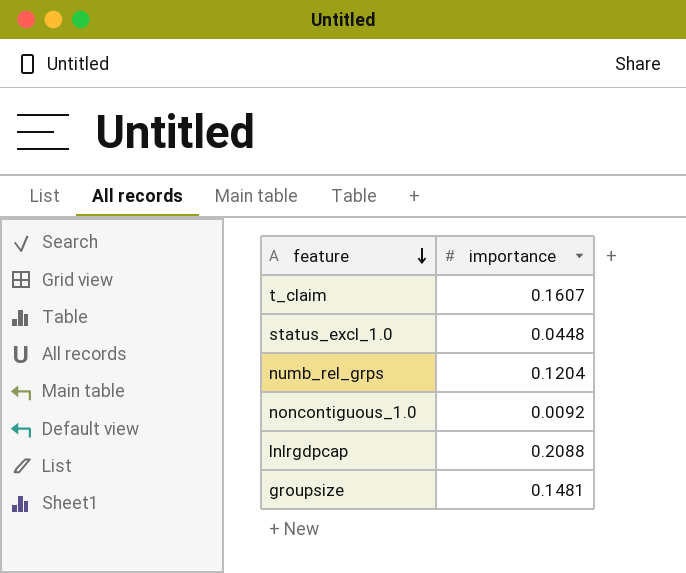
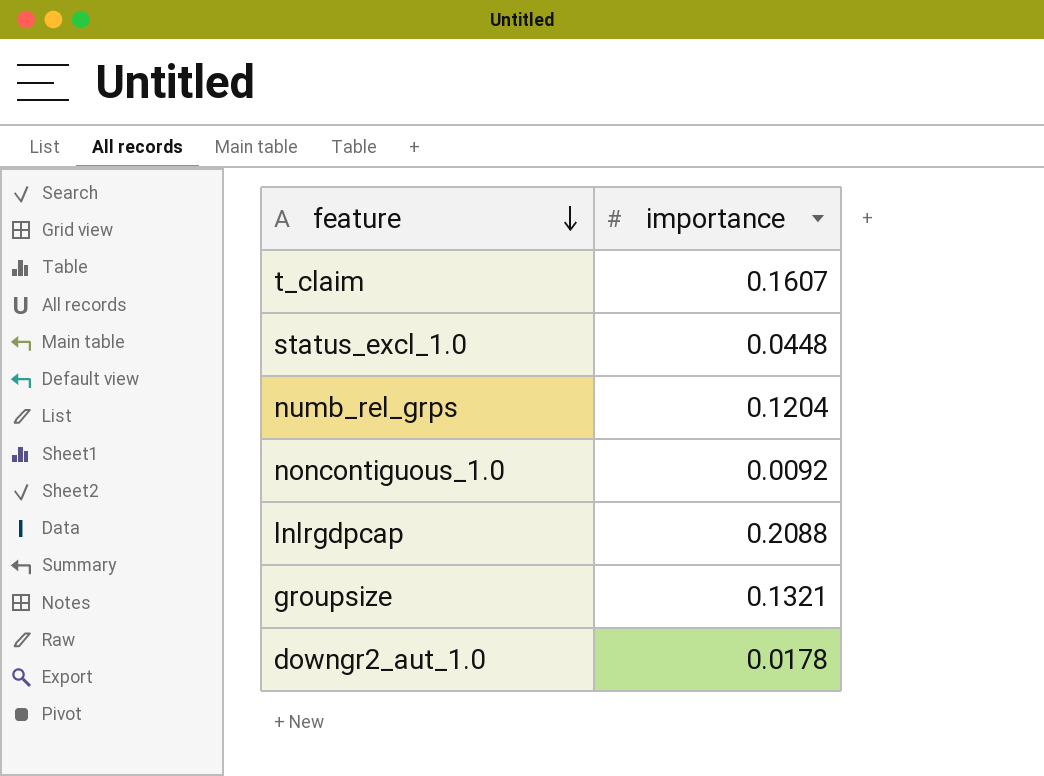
groupsize | importance: 0.1481 -> 0.1321
row downgr2_aut_1.0: none -> 0.0178

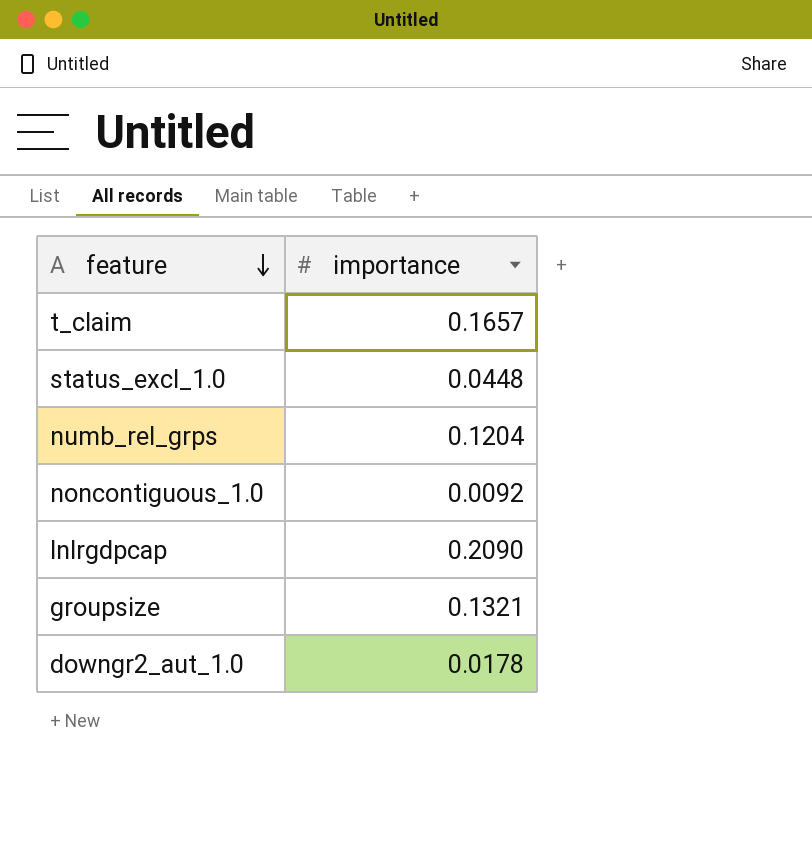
t_claim | importance: 0.1607 -> 0.1657
lnlrgdpcap | importance: 0.2088 -> 0.2090

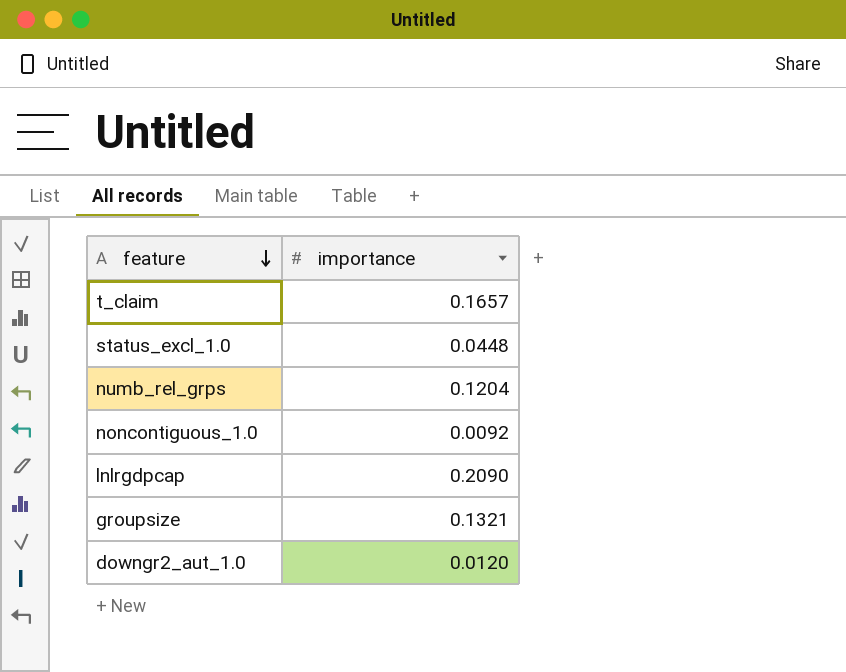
downgr2_aut_1.0 | importance: 0.0178 -> 0.0120

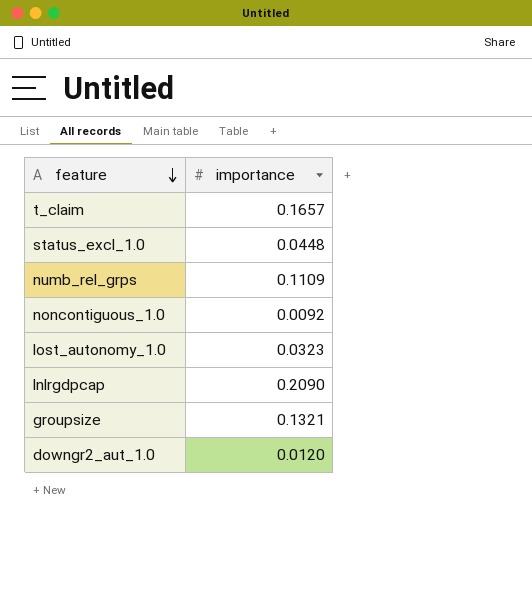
numb_rel_grps | importance: 0.1204 -> 0.1109
row lost_autonomy_1.0: none -> 0.0323

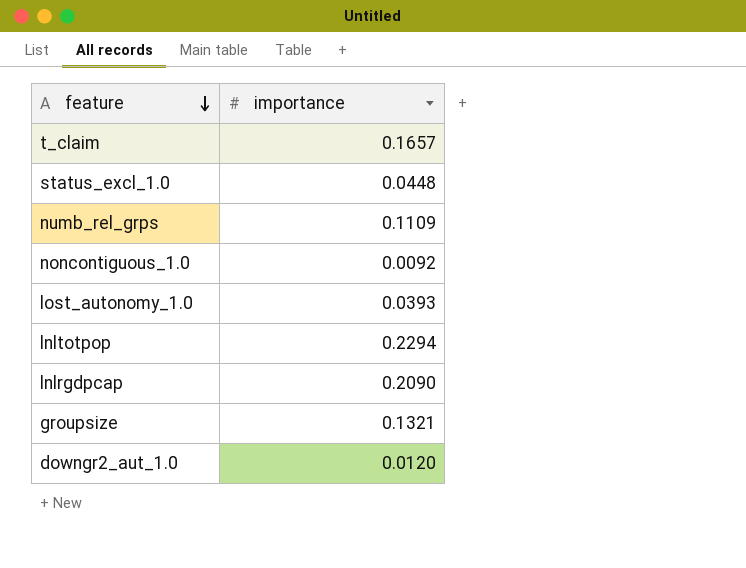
lost_autonomy_1.0 | importance: 0.0323 -> 0.0393
row lnltotpop: none -> 0.2294

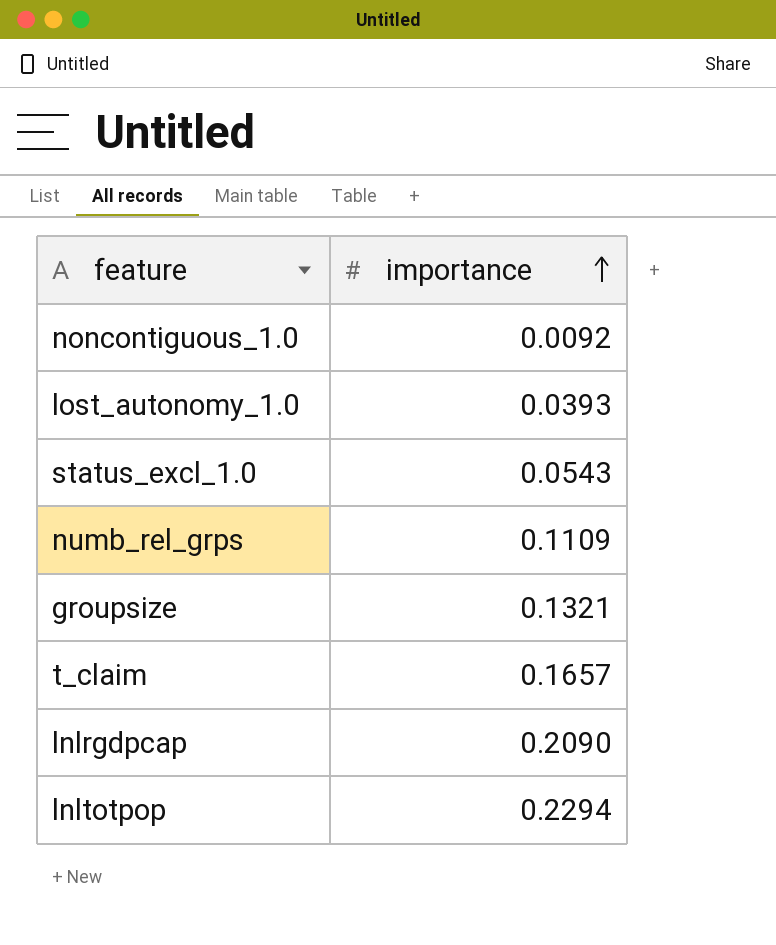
row order: feature descending -> importance ascending
row downgr2_aut_1.0: 0.0120 -> none
status_excl_1.0 | importance: 0.0448 -> 0.0543

